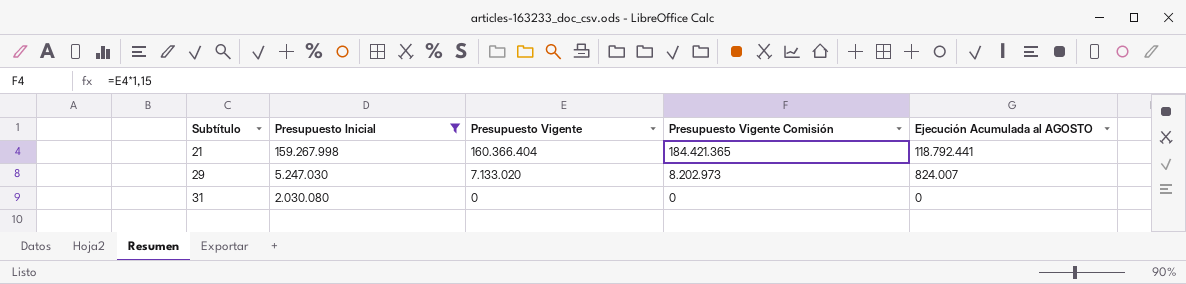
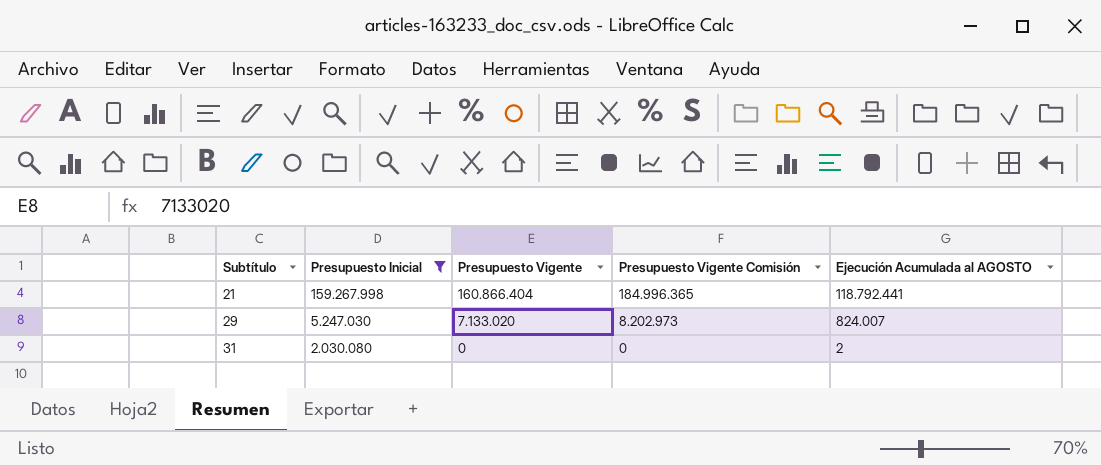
21 | Presupuesto Vigente: 160.366.404 -> 160.866.404
21 | Presupuesto Vigente Comisión: 184.421.365 -> 184.996.365
31 | Ejecución Acumulada al AGOSTO: 0 -> 2

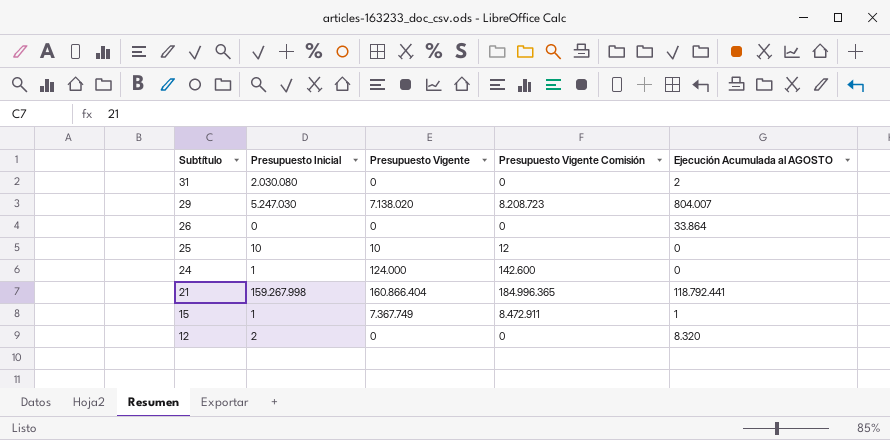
filter: Presupuesto Inicial >= 2.030.080 -> none
row order: Subtítulo ascending -> Subtítulo descending
29 | Presupuesto Vigente: 7.133.020 -> 7.138.020
29 | Presupuesto Vigente Comisión: 8.202.973 -> 8.208.723
29 | Ejecución Acumulada al AGOSTO: 824.007 -> 804.007

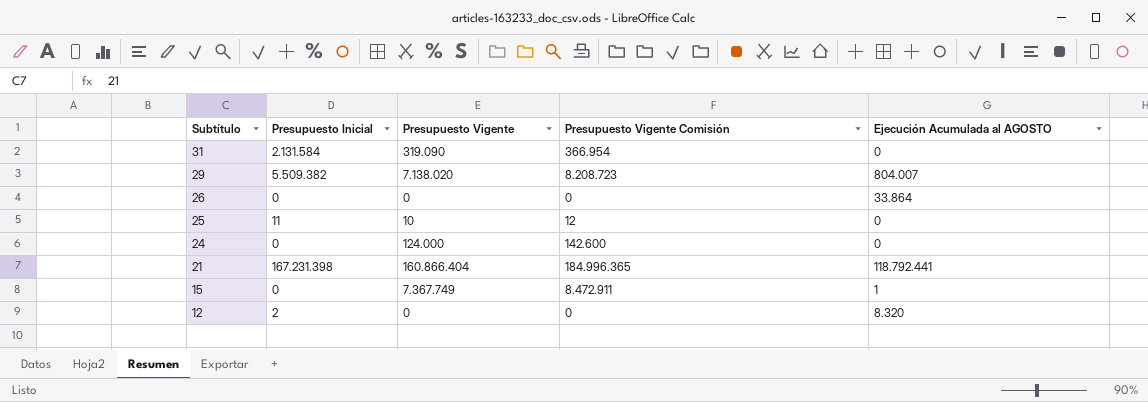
31 | Presupuesto Inicial: 2.030.080 -> 2.131.584
31 | Presupuesto Vigente: 0 -> 319.090
31 | Presupuesto Vigente Comisión: 0 -> 366.954
31 | Ejecución Acumulada al AGOSTO: 2 -> 0
29 | Presupuesto Inicial: 5.247.030 -> 5.509.382
25 | Presupuesto Inicial: 10 -> 11
24 | Presupuesto Inicial: 1 -> 0
21 | Presupuesto Inicial: 159.267.998 -> 167.231.398
15 | Presupuesto Inicial: 1 -> 0

